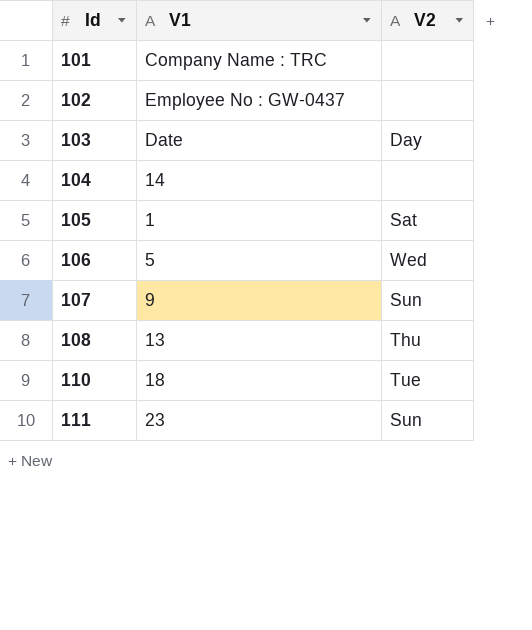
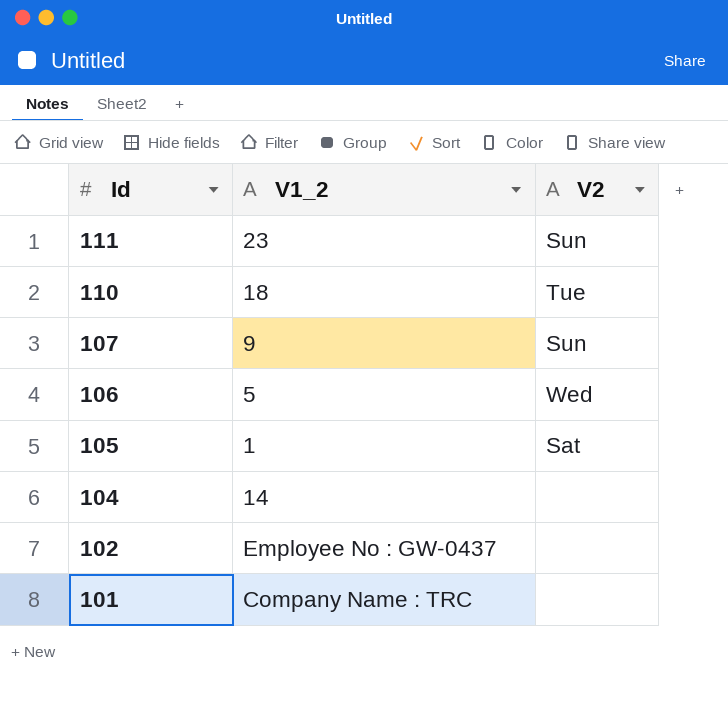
row order: Id ascending -> Id descending
column name: V1 -> V1_2
row 103: Date | Day -> none
row 108: 13 | Thu -> none

